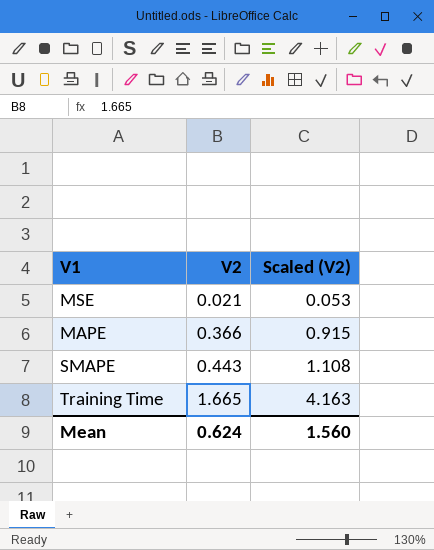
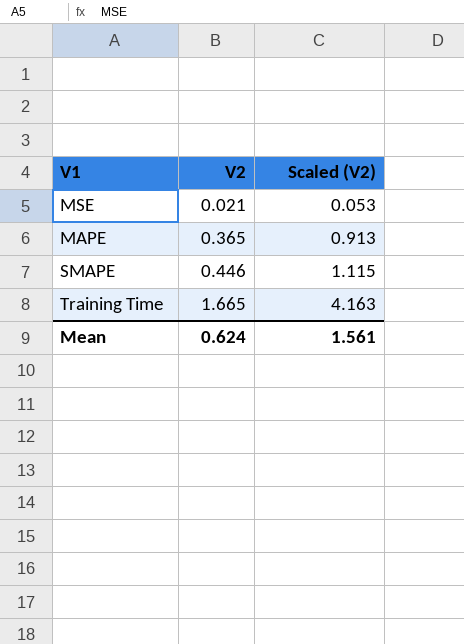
MAPE | V2: 0.366 -> 0.365
MAPE | Scaled (V2): 0.915 -> 0.913
SMAPE | V2: 0.443 -> 0.446
SMAPE | Scaled (V2): 1.108 -> 1.115
Mean | Scaled (V2): 1.560 -> 1.561

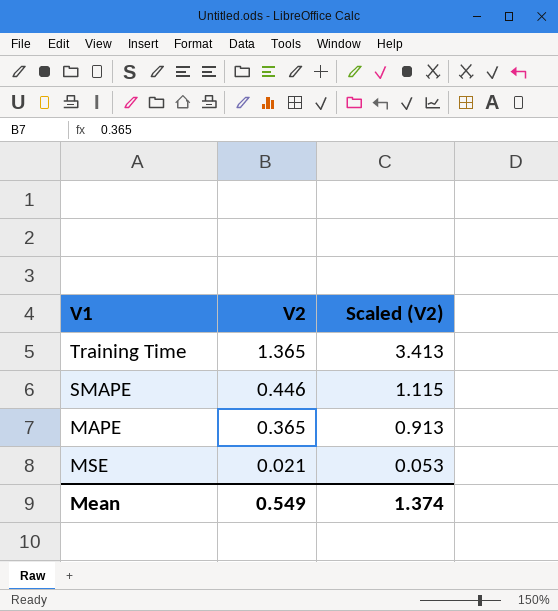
row order: V2 ascending -> V2 descending
Training Time | V2: 1.665 -> 1.365
Training Time | Scaled (V2): 4.163 -> 3.413
Mean | V2: 0.624 -> 0.549
Mean | Scaled (V2): 1.561 -> 1.374

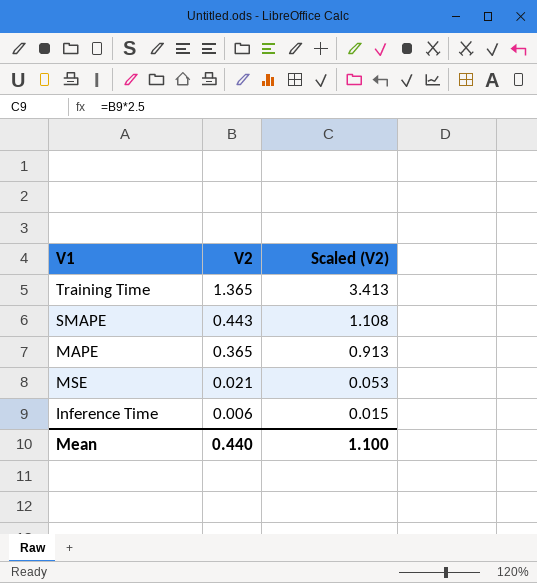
SMAPE | V2: 0.446 -> 0.443
SMAPE | Scaled (V2): 1.115 -> 1.108
row Inference Time: none -> 0.006 | 0.015
Mean | V2: 0.549 -> 0.440
Mean | Scaled (V2): 1.374 -> 1.100

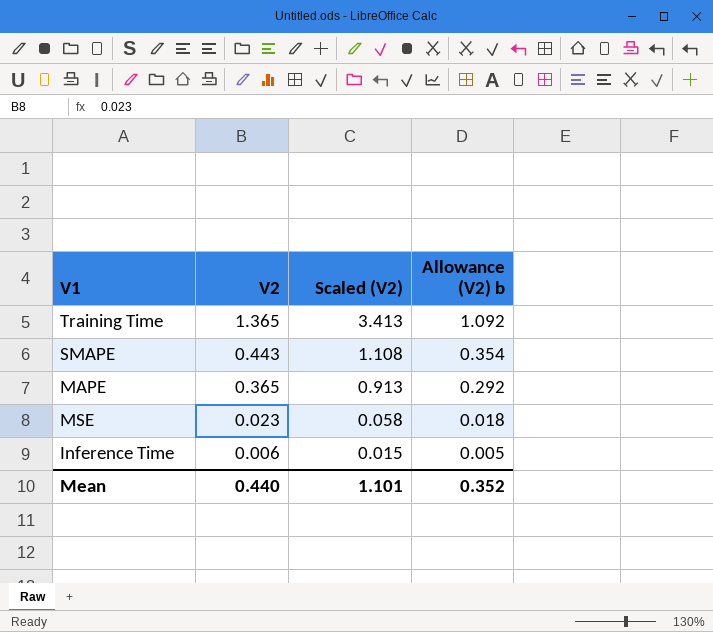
column Allowance (V2) b | formula: none -> [V2] * 0.8
MSE | V2: 0.021 -> 0.023
MSE | Scaled (V2): 0.053 -> 0.058
Mean | Scaled (V2): 1.100 -> 1.101

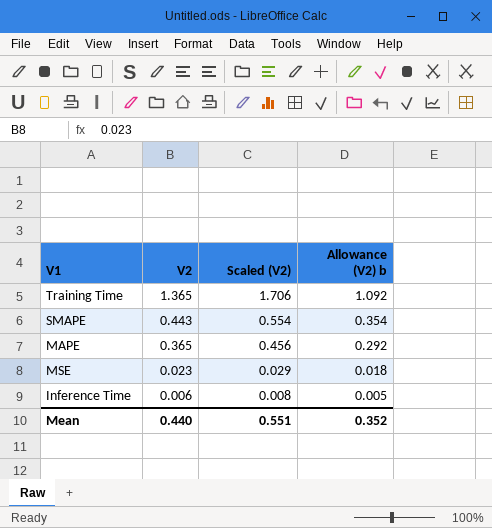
column Scaled (V2) | formula: [V2] * 2.5 -> [V2] * 1.25
Mean | Scaled (V2): 1.101 -> 0.551

